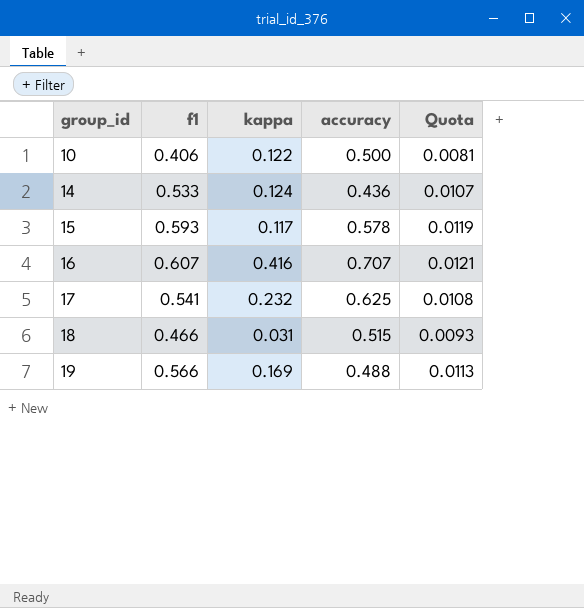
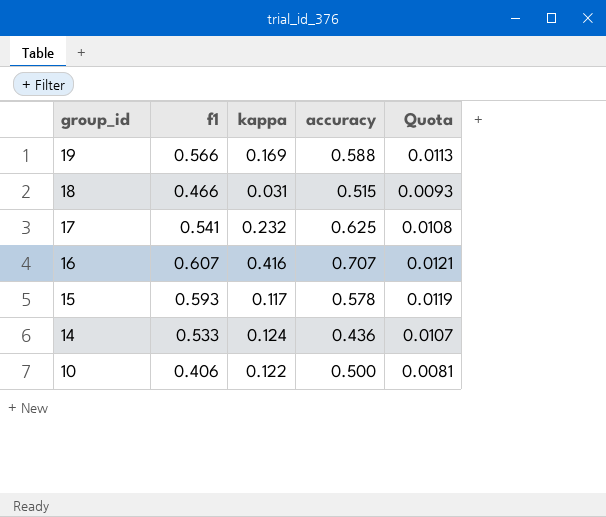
row order: group_id ascending -> group_id descending
19 | accuracy: 0.488 -> 0.588

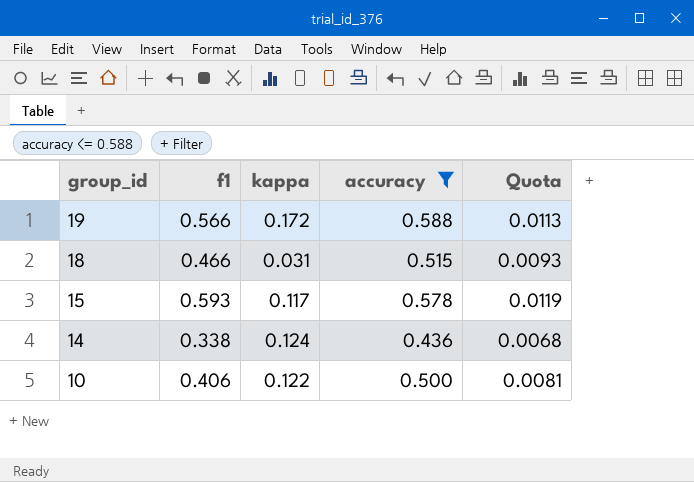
filter: none -> accuracy <= 0.588
19 | kappa: 0.169 -> 0.172
14 | f1: 0.533 -> 0.338
14 | Quota: 0.0107 -> 0.0068

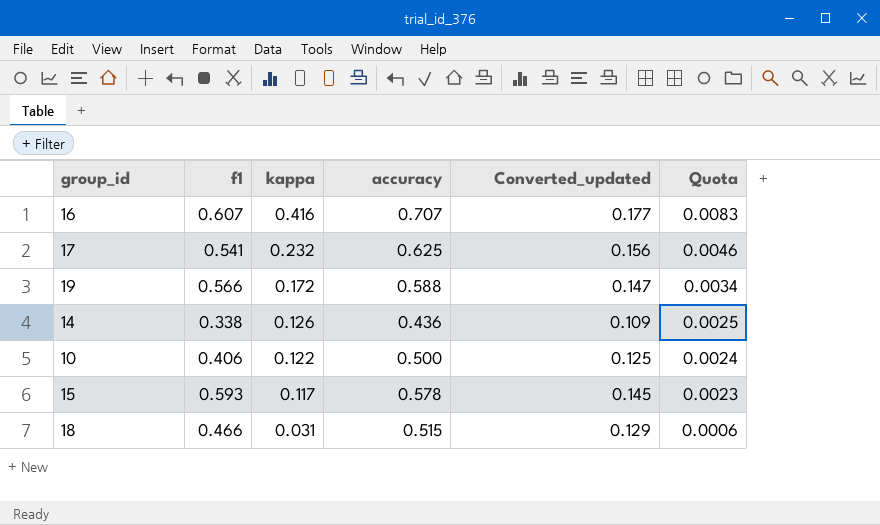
filter: accuracy <= 0.588 -> none
row order: group_id descending -> kappa descending
column Converted_updated | formula: none -> [accuracy] * 0.25
column Quota | formula: [f1] * 0.02 -> [kappa] * 0.02
14 | kappa: 0.124 -> 0.126

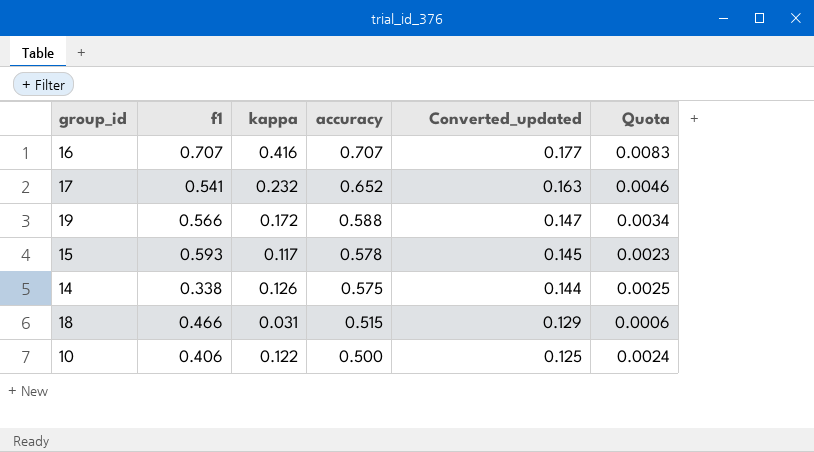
row order: kappa descending -> accuracy descending
16 | f1: 0.607 -> 0.707
17 | accuracy: 0.625 -> 0.652
17 | Converted_updated: 0.156 -> 0.163
14 | accuracy: 0.436 -> 0.575
14 | Converted_updated: 0.109 -> 0.144

